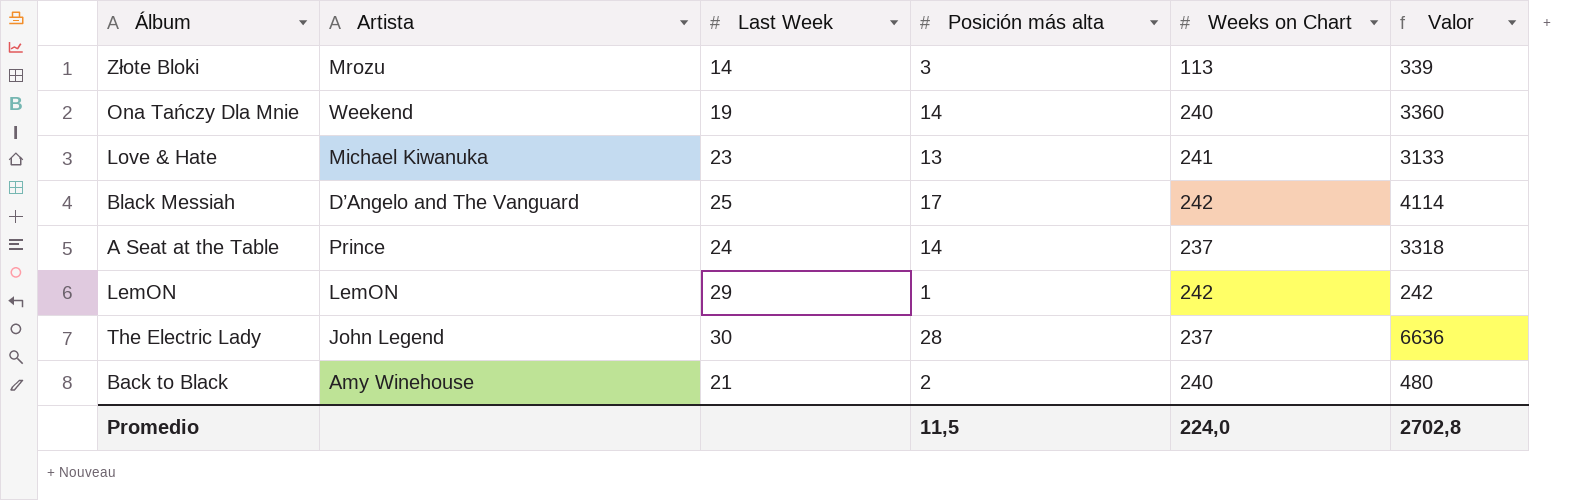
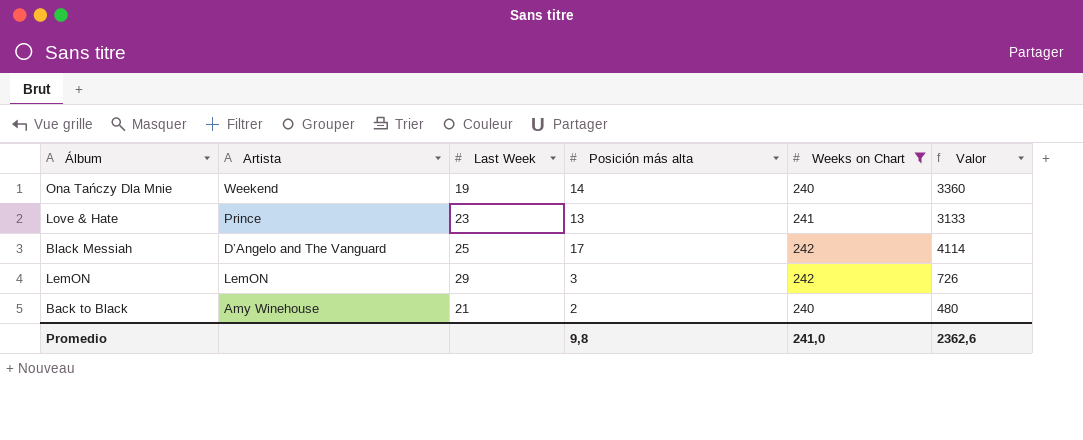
filter: none -> Weeks on Chart >= 240
Love & Hate | Artista: Michael Kiwanuka -> Prince
LemON | Posición más alta: 1 -> 3
LemON | Valor: 242 -> 726
Promedio | Posición más alta: 11,5 -> 9,8
Promedio | Weeks on Chart: 224,0 -> 241,0
Promedio | Valor: 2702,8 -> 2362,6

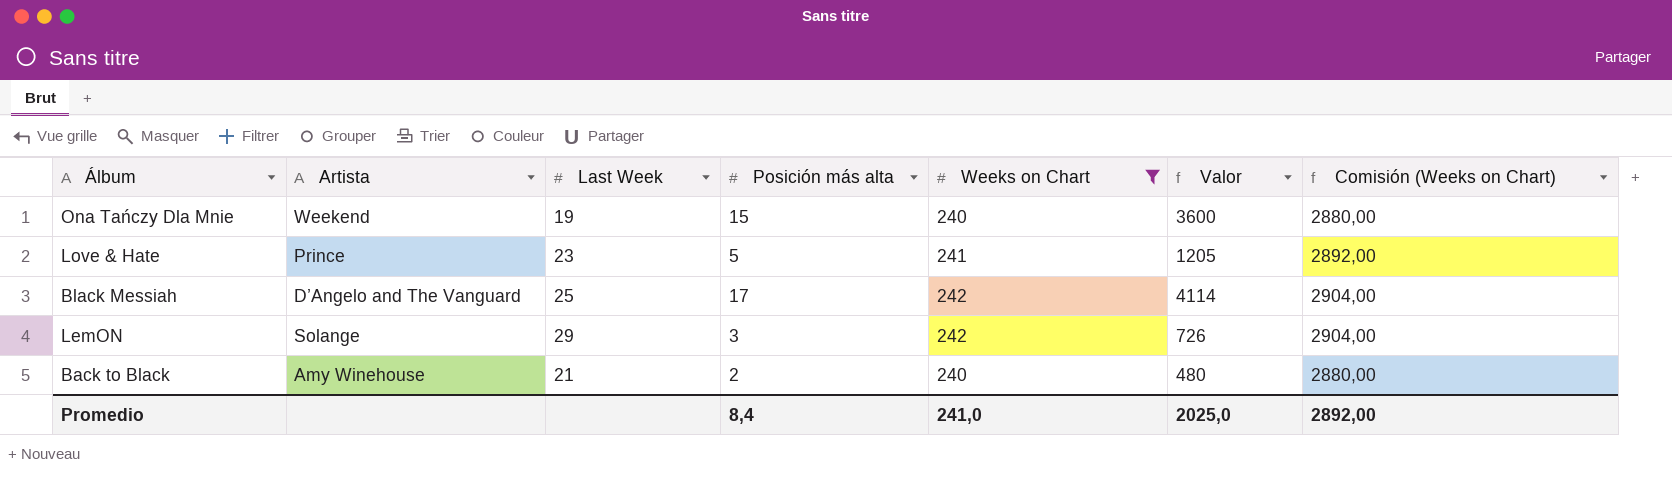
column Comisión (Weeks on Chart) | formula: none -> [Weeks on Chart] * 12
Ona Tańczy Dla Mnie | Posición más alta: 14 -> 15
Ona Tańczy Dla Mnie | Valor: 3360 -> 3600
Love & Hate | Posición más alta: 13 -> 5
Love & Hate | Valor: 3133 -> 1205
LemON | Artista: LemON -> Solange
Promedio | Posición más alta: 9,8 -> 8,4
Promedio | Valor: 2362,6 -> 2025,0

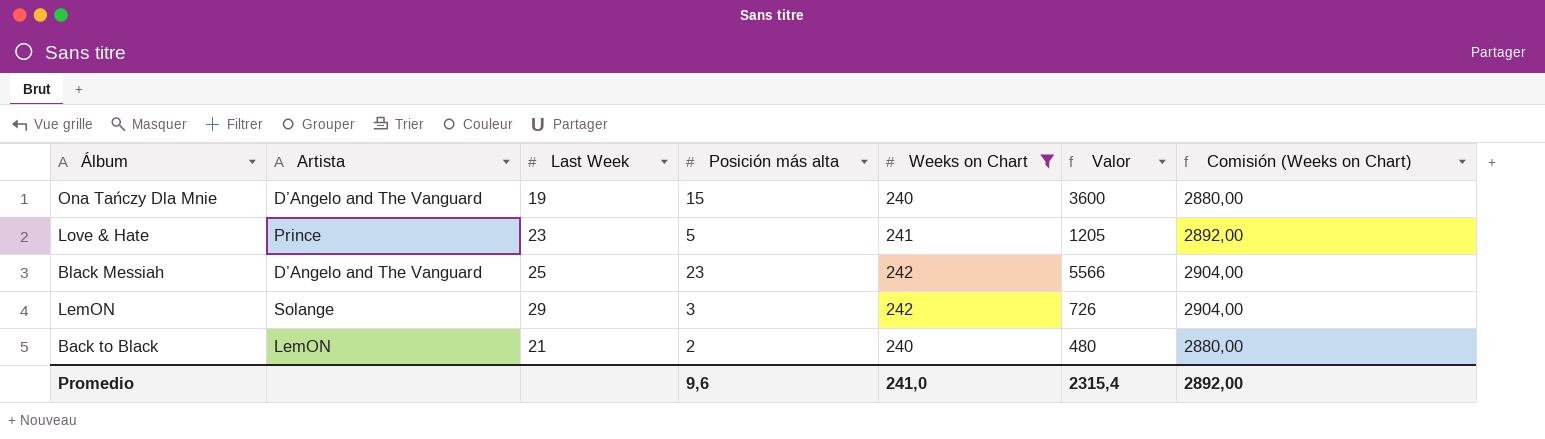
Ona Tańczy Dla Mnie | Artista: Weekend -> D’Angelo and The Vanguard
Black Messiah | Posición más alta: 17 -> 23
Black Messiah | Valor: 4114 -> 5566
Back to Black | Artista: Amy Winehouse -> LemON
Promedio | Posición más alta: 8,4 -> 9,6
Promedio | Valor: 2025,0 -> 2315,4

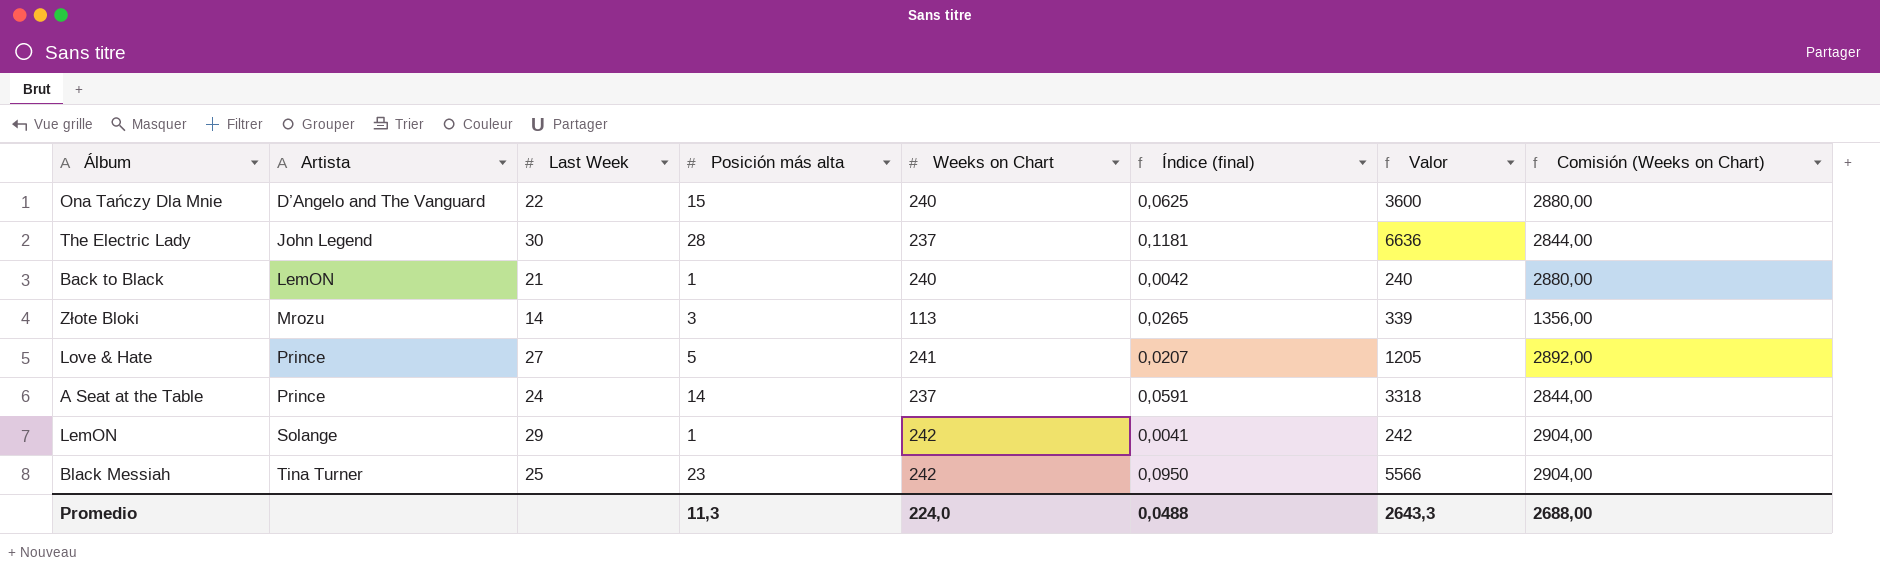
filter: Weeks on Chart >= 240 -> none
row order: none -> Artista ascending
column Índice (final) | formula: none -> [Posición más alta] / [Weeks on Chart]
Ona Tańczy Dla Mnie | Last Week: 19 -> 22
Back to Black | Posición más alta: 2 -> 1
Back to Black | Valor: 480 -> 240
Love & Hate | Last Week: 23 -> 27
LemON | Posición más alta: 3 -> 1
LemON | Valor: 726 -> 242
Black Messiah | Artista: D’Angelo and The Vanguard -> Tina Turner
Promedio | Posición más alta: 9,6 -> 11,3
Promedio | Weeks on Chart: 241,0 -> 224,0
Promedio | Valor: 2315,4 -> 2643,3
Promedio | Comisión (Weeks on Chart): 2892,00 -> 2688,00

